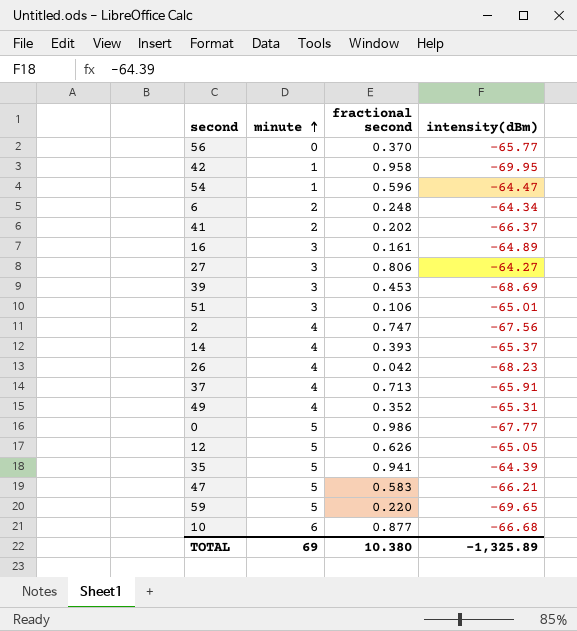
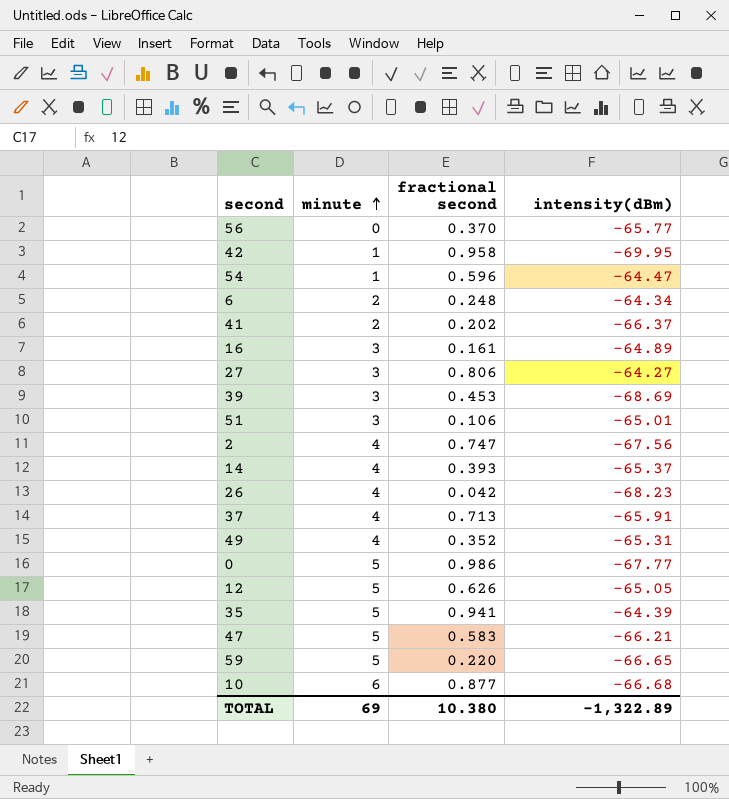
59 | intensity(dBm): -69.65 -> -66.65
TOTAL | intensity(dBm): -1,325.89 -> -1,322.89

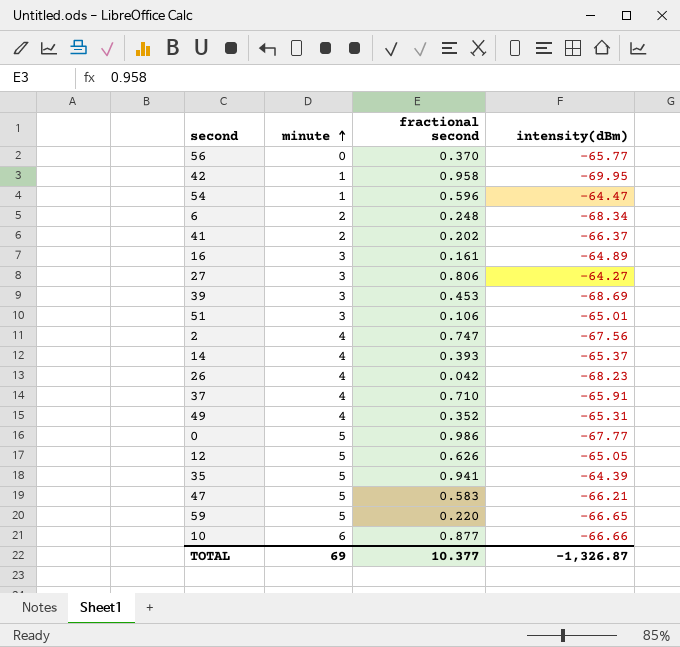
6 | intensity(dBm): -64.34 -> -68.34
37 | fractional second: 0.713 -> 0.710
10 | intensity(dBm): -66.68 -> -66.66
TOTAL | fractional second: 10.380 -> 10.377
TOTAL | intensity(dBm): -1,322.89 -> -1,326.87

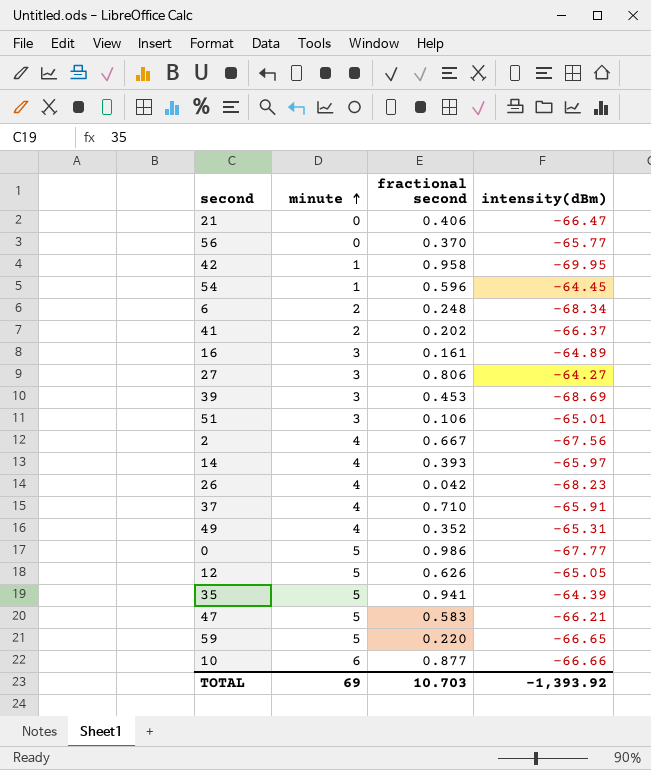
row 21: none -> 0 | 0.406 | -66.47
54 | intensity(dBm): -64.47 -> -64.45
2 | fractional second: 0.747 -> 0.667
14 | intensity(dBm): -65.37 -> -65.97
TOTAL | fractional second: 10.377 -> 10.703
TOTAL | intensity(dBm): -1,326.87 -> -1,393.92

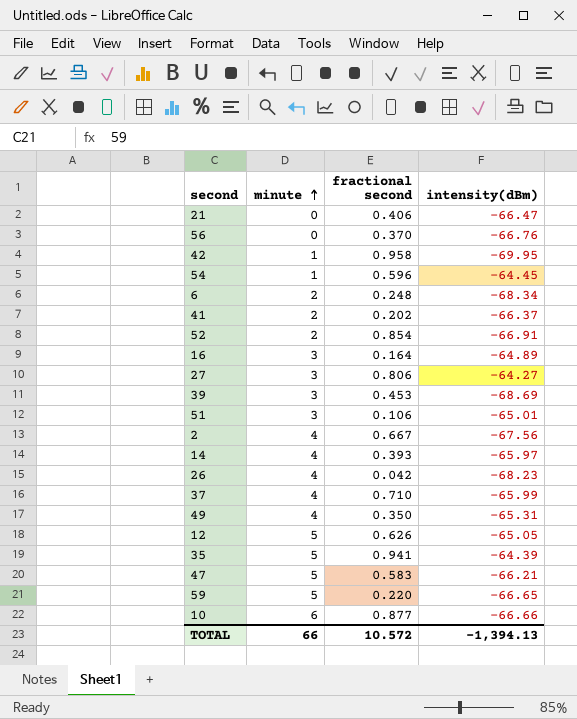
row 0: 5 | 0.986 | -67.77 -> none
56 | intensity(dBm): -65.77 -> -66.76
row 52: none -> 2 | 0.854 | -66.91
16 | fractional second: 0.161 -> 0.164
37 | intensity(dBm): -65.91 -> -65.99
49 | fractional second: 0.352 -> 0.350
TOTAL | minute: 69 -> 66
TOTAL | fractional second: 10.703 -> 10.572
TOTAL | intensity(dBm): -1,393.92 -> -1,394.13

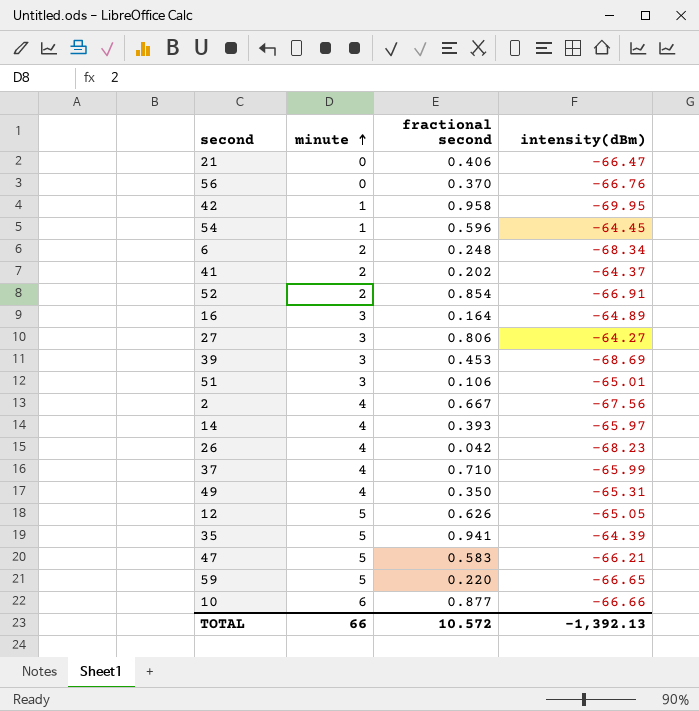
41 | intensity(dBm): -66.37 -> -64.37
TOTAL | intensity(dBm): -1,394.13 -> -1,392.13

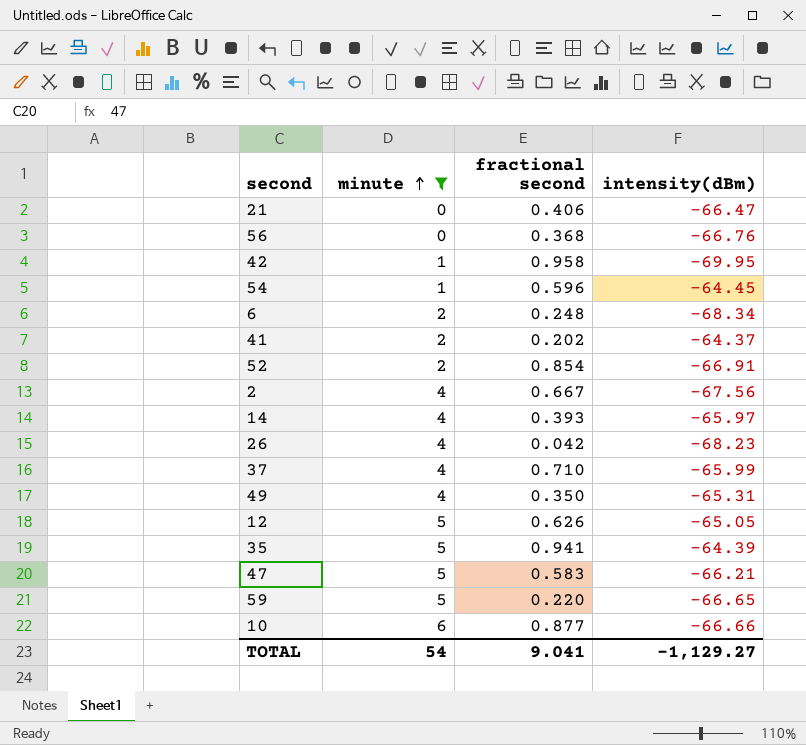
filter: none -> minute != 3
56 | fractional second: 0.370 -> 0.368
TOTAL | minute: 66 -> 54
TOTAL | fractional second: 10.572 -> 9.041
TOTAL | intensity(dBm): -1,392.13 -> -1,129.27

